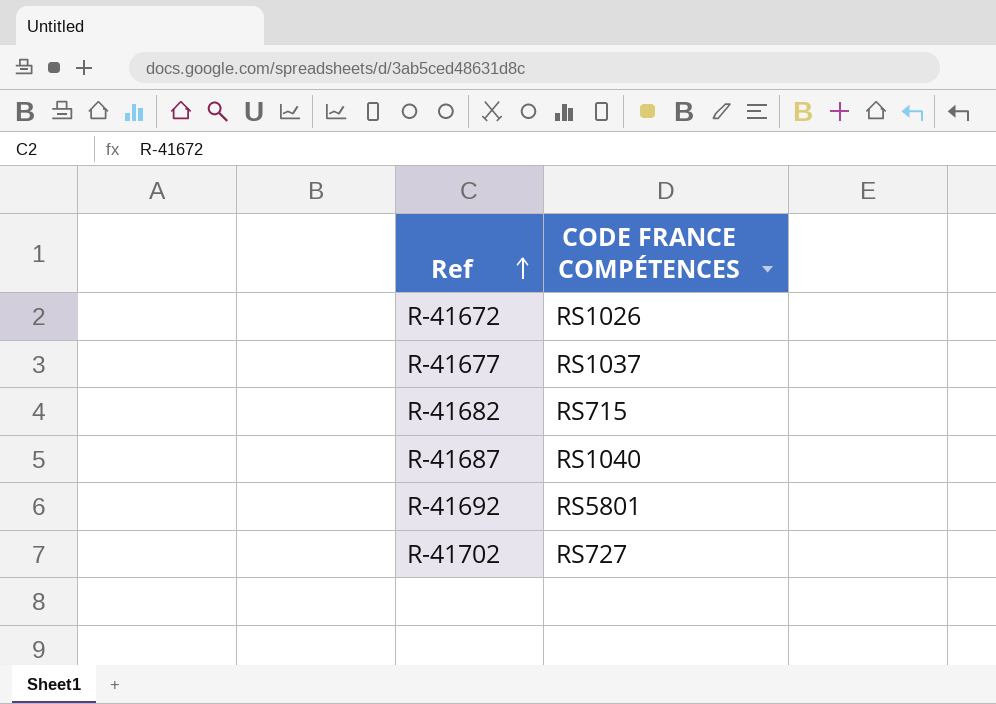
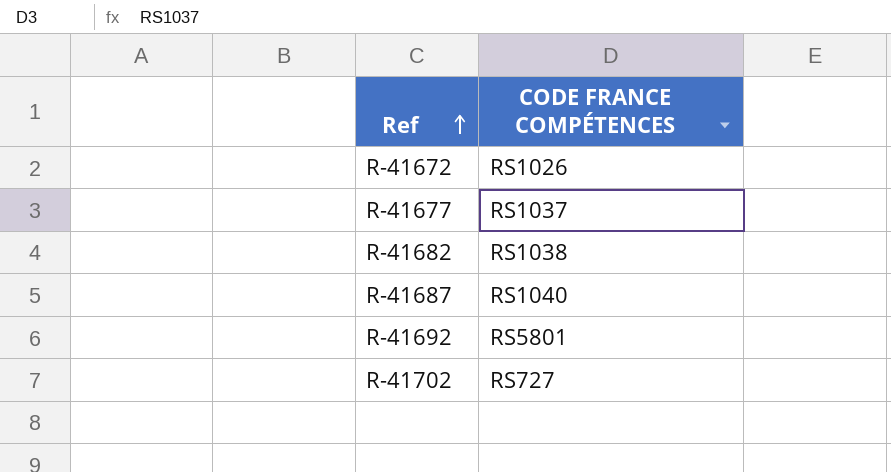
R-41682 | CODE FRANCE COMPÉTENCES: RS715 -> RS1038

